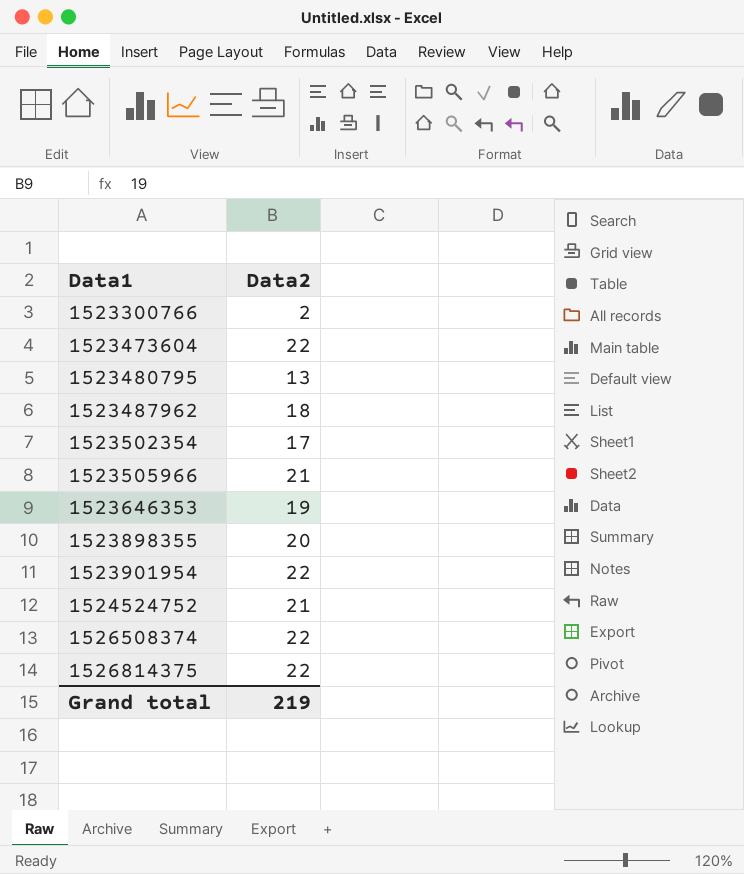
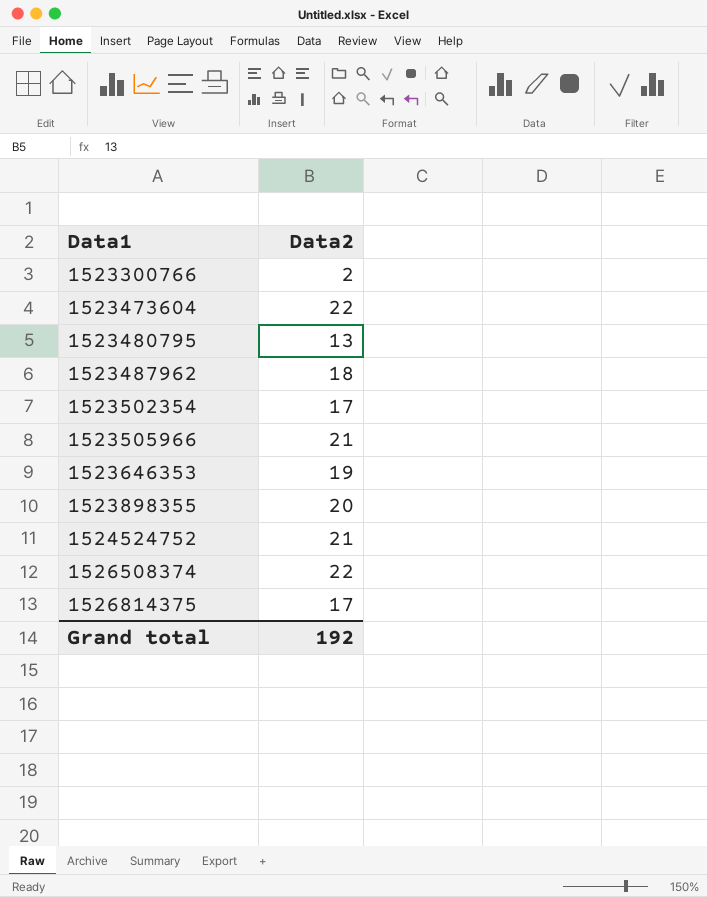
row 1523901954: 22 -> none
1526814375 | Data2: 22 -> 17
Grand total | Data2: 219 -> 192

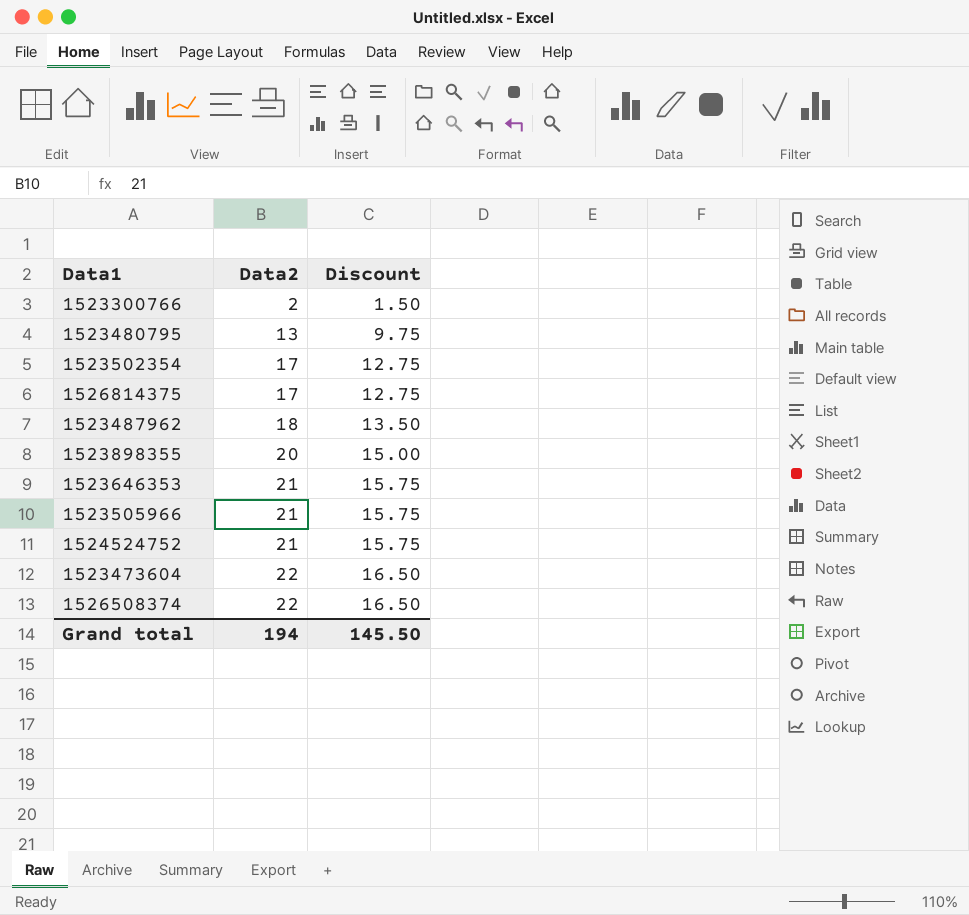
row order: Data1 ascending -> Data2 ascending
column Discount | formula: none -> [Data2] * 0.75
1523646353 | Data2: 19 -> 21
Grand total | Data2: 192 -> 194

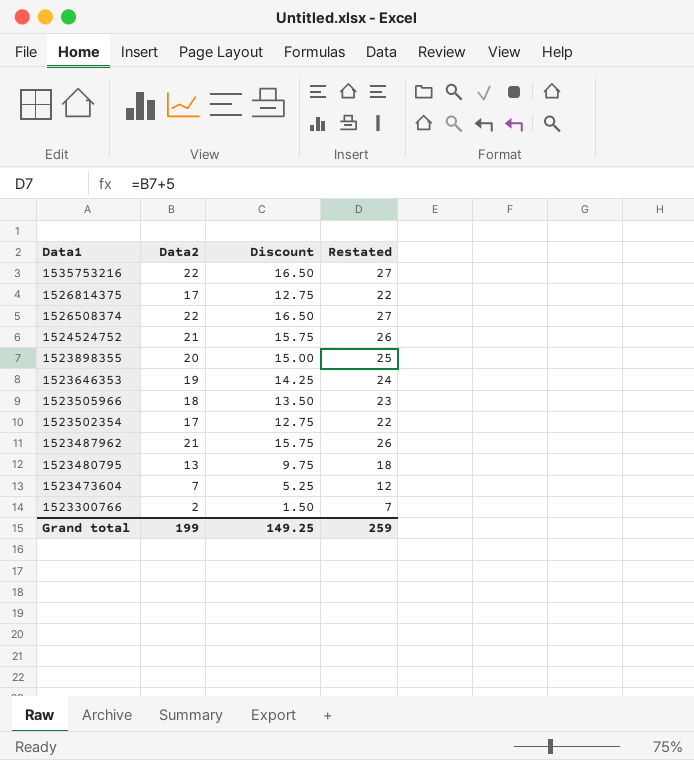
row order: Data2 ascending -> Data1 descending
column Restated | formula: none -> [Data2] + 5
row 1535753216: none -> 22 | 16.50 | 27
1523646353 | Data2: 21 -> 19
1523646353 | Discount: 15.75 -> 14.25
1523505966 | Data2: 21 -> 18
1523505966 | Discount: 15.75 -> 13.50
1523487962 | Data2: 18 -> 21
1523487962 | Discount: 13.50 -> 15.75
1523473604 | Data2: 22 -> 7
1523473604 | Discount: 16.50 -> 5.25
Grand total | Data2: 194 -> 199
Grand total | Discount: 145.50 -> 149.25

